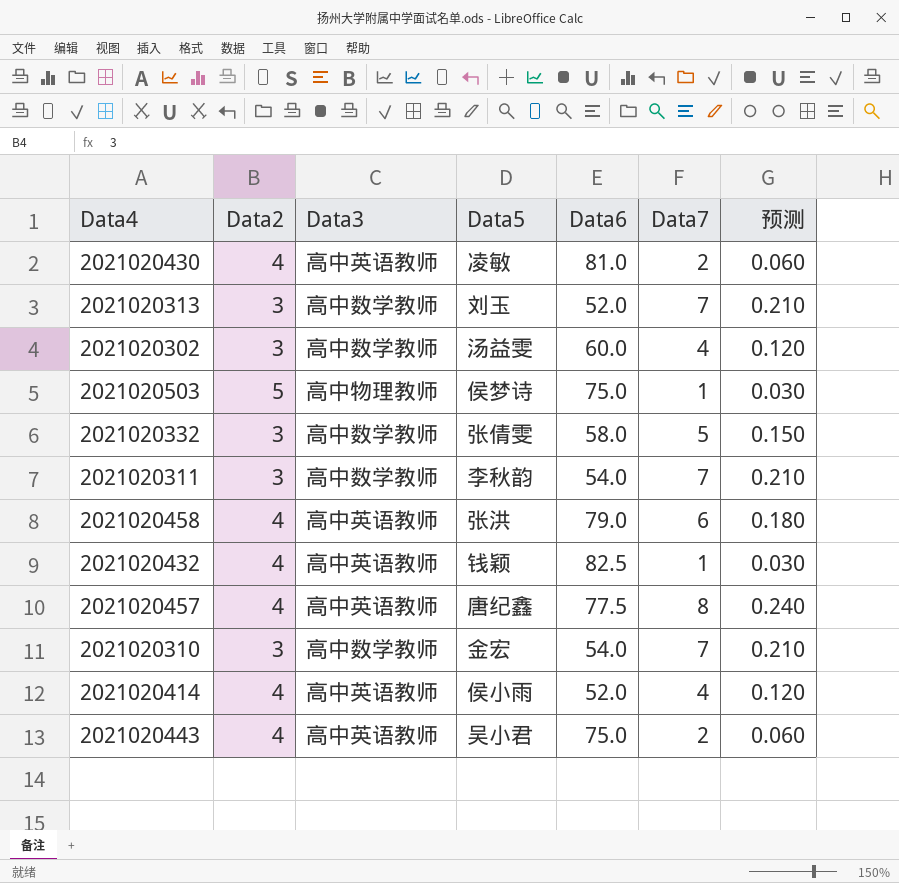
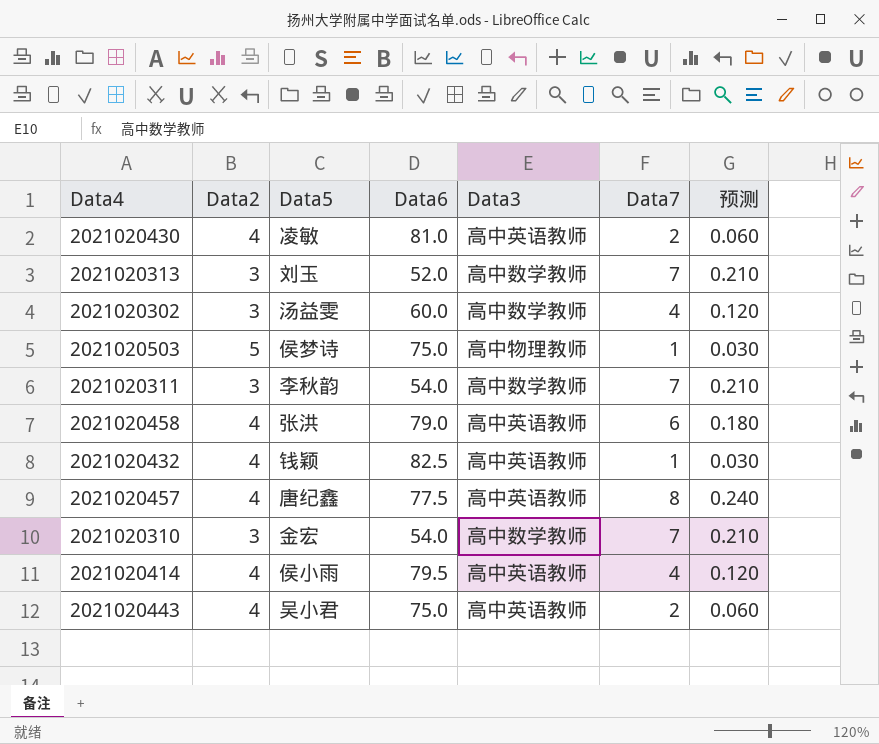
column Data3 | position: 3 -> 5
row 2021020332: 3 | 高中数学教师 | 张倩雯 | 58.0 | 5 | 0.150 -> none
2021020414 | Data6: 52.0 -> 79.5

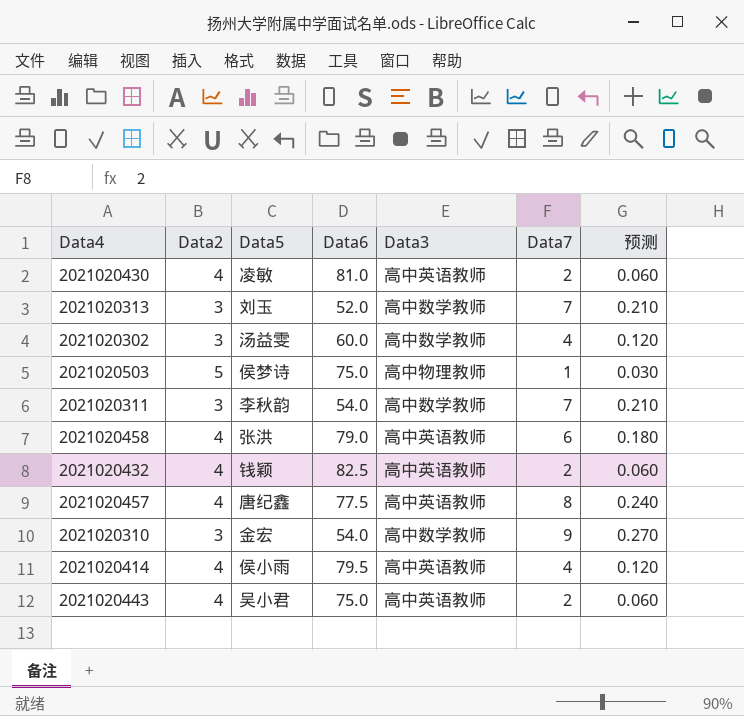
2021020432 | Data7: 1 -> 2
2021020432 | 预测: 0.030 -> 0.060
2021020310 | Data7: 7 -> 9
2021020310 | 预测: 0.210 -> 0.270

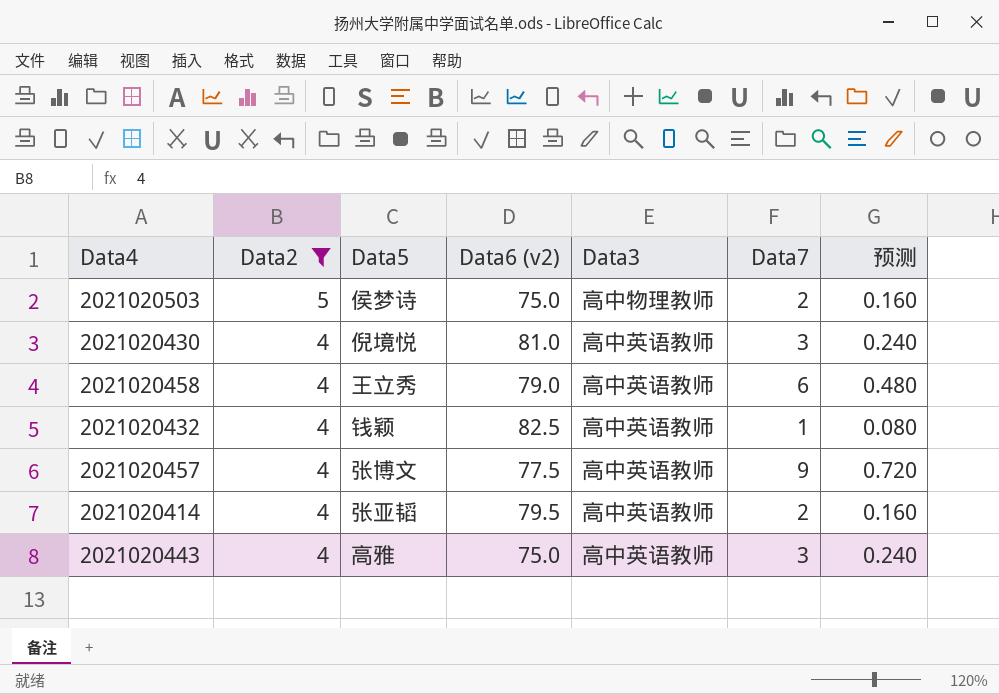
filter: none -> Data2 != 3
row order: none -> Data2 descending
column name: Data6 -> Data6 (v2)
column 预测 | formula: [Data7] * 0.03 -> [Data7] * 0.08
2021020503 | Data7: 1 -> 2
2021020430 | Data5: 凌敏 -> 倪境悦
2021020430 | Data7: 2 -> 3
2021020458 | Data5: 张洪 -> 王立秀
2021020432 | Data7: 2 -> 1
2021020457 | Data5: 唐纪鑫 -> 张博文
2021020457 | Data7: 8 -> 9
2021020414 | Data5: 侯小雨 -> 张亚韬
2021020414 | Data7: 4 -> 2
2021020443 | Data5: 吴小君 -> 高雅
2021020443 | Data7: 2 -> 3

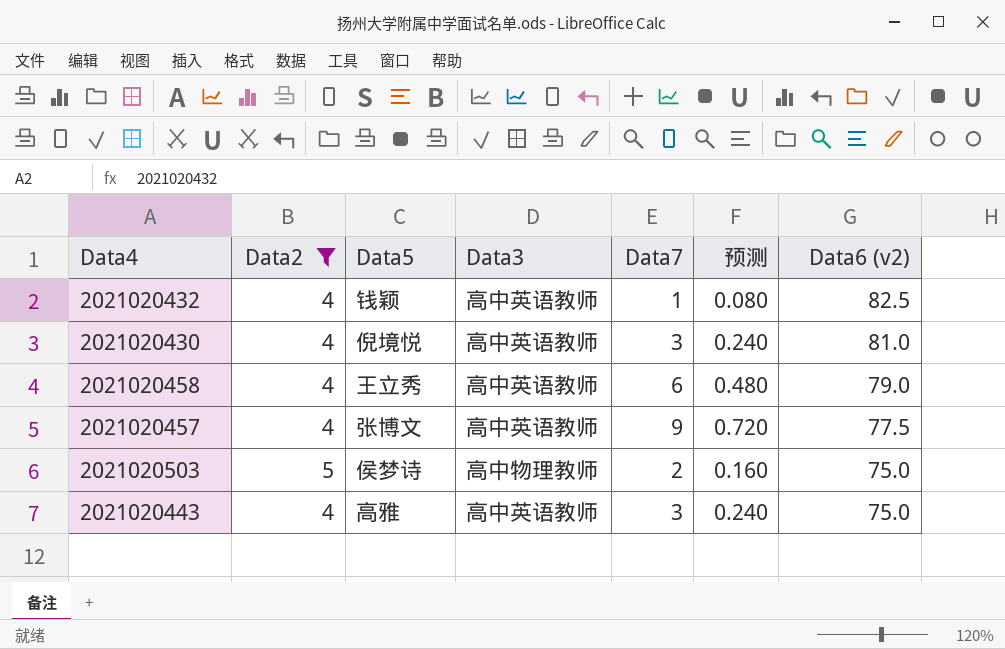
row order: Data2 descending -> Data6 (v2) descending
column Data6 (v2) | position: 4 -> 7
row 2021020414: 4 | 张亚韬 | 79.5 | 高中英语教师 | 2 | 0.160 -> none

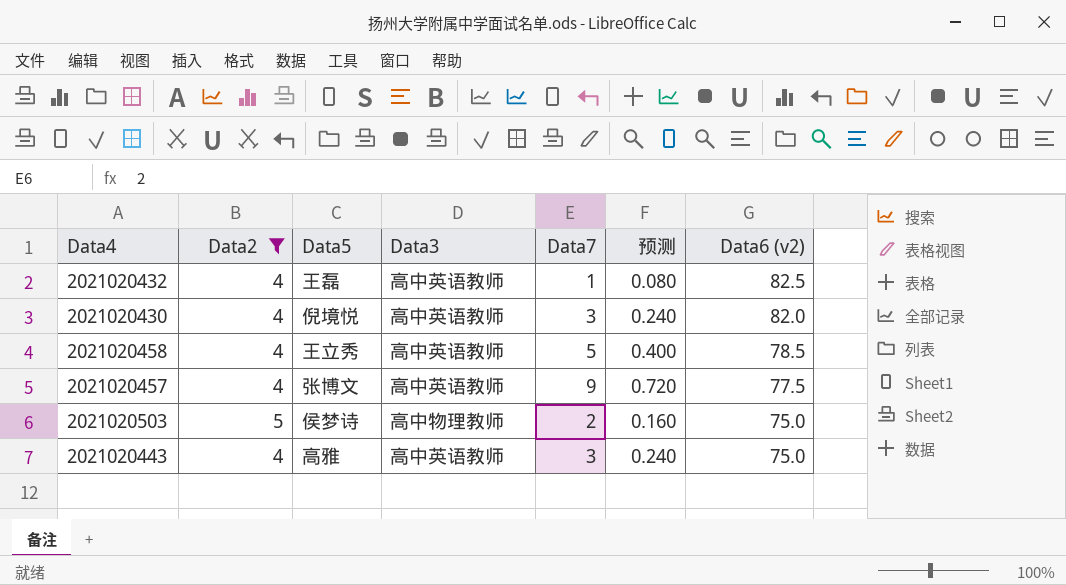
2021020432 | Data5: 钱颖 -> 王磊
2021020430 | Data6 (v2): 81.0 -> 82.0
2021020458 | Data7: 6 -> 5
2021020458 | 预测: 0.480 -> 0.400
2021020458 | Data6 (v2): 79.0 -> 78.5

